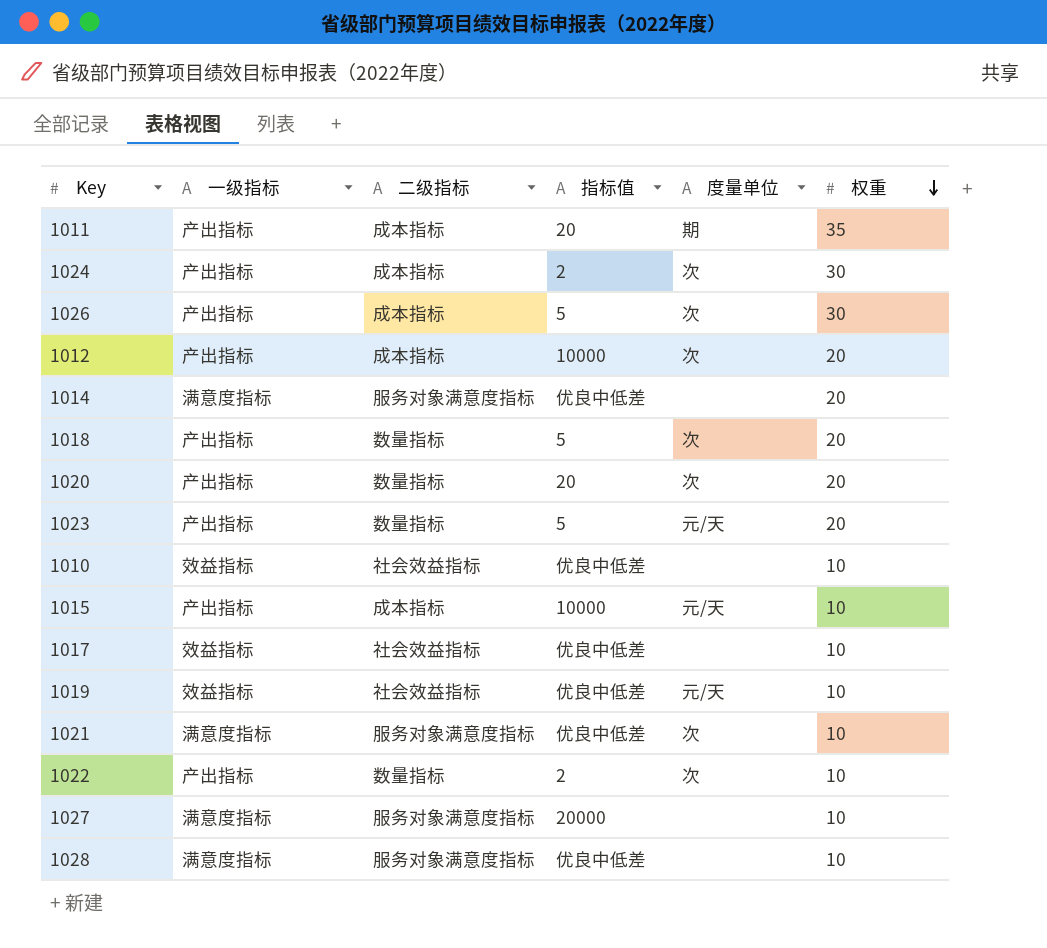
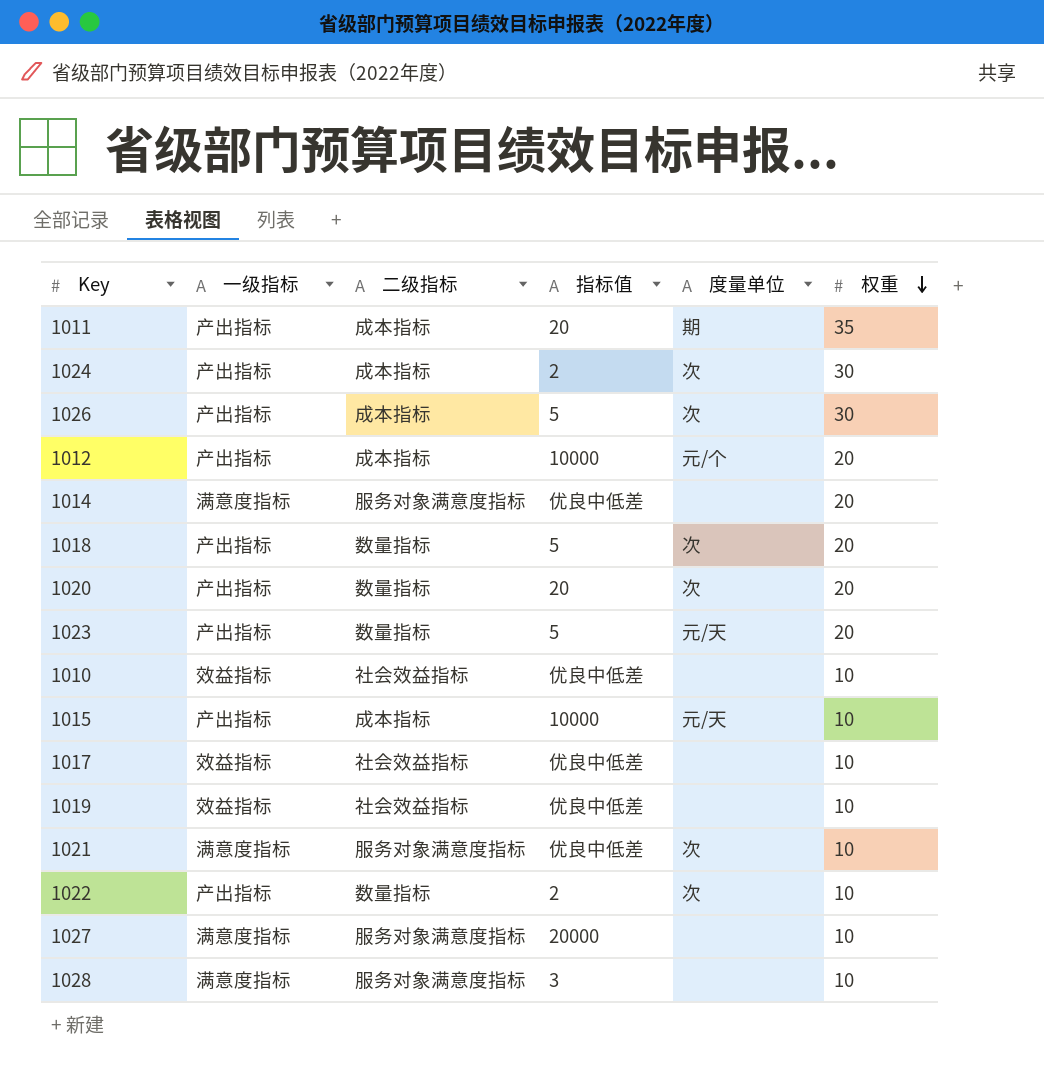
1012 | 度量单位: 次 -> 元/个
1019 | 度量单位: 元/天 -> none
1028 | 指标值: 优良中低差 -> 3

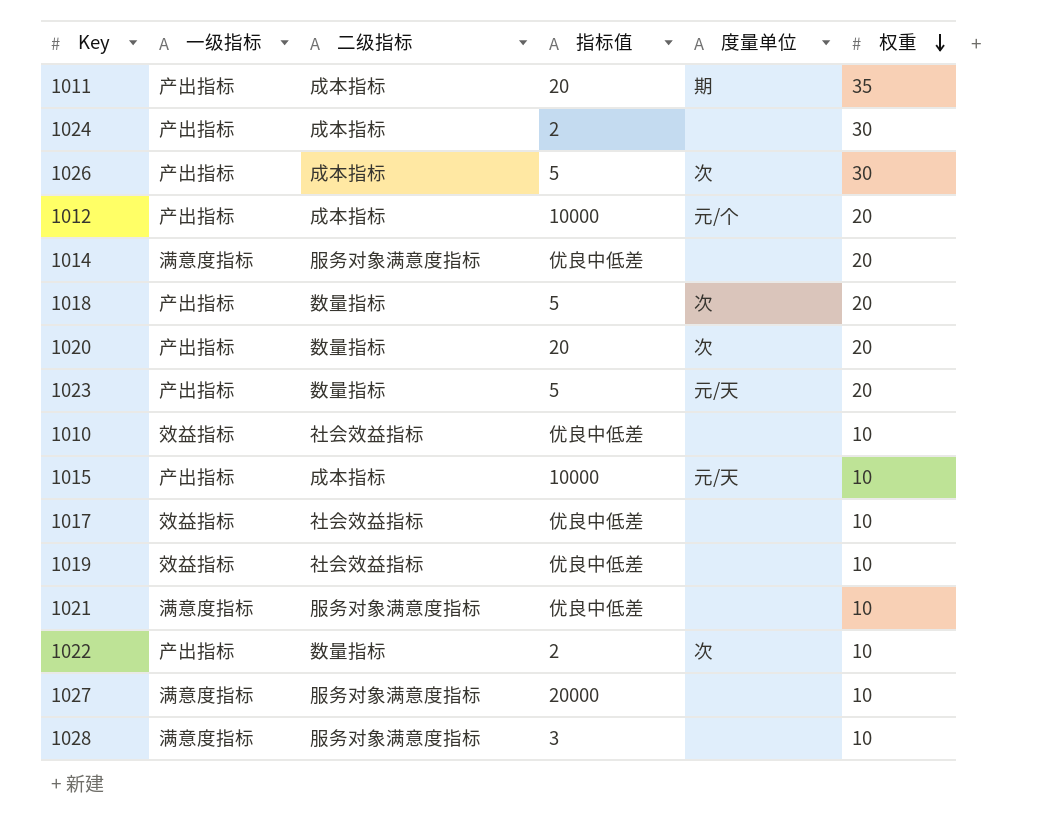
1024 | 度量单位: 次 -> none
1021 | 度量单位: 次 -> none

